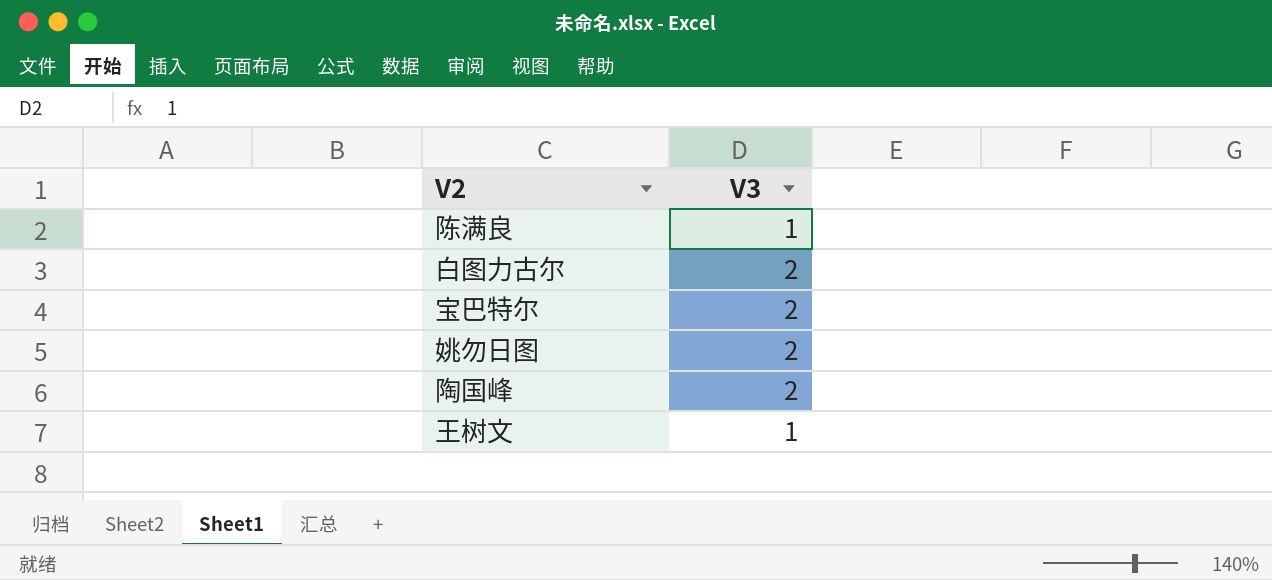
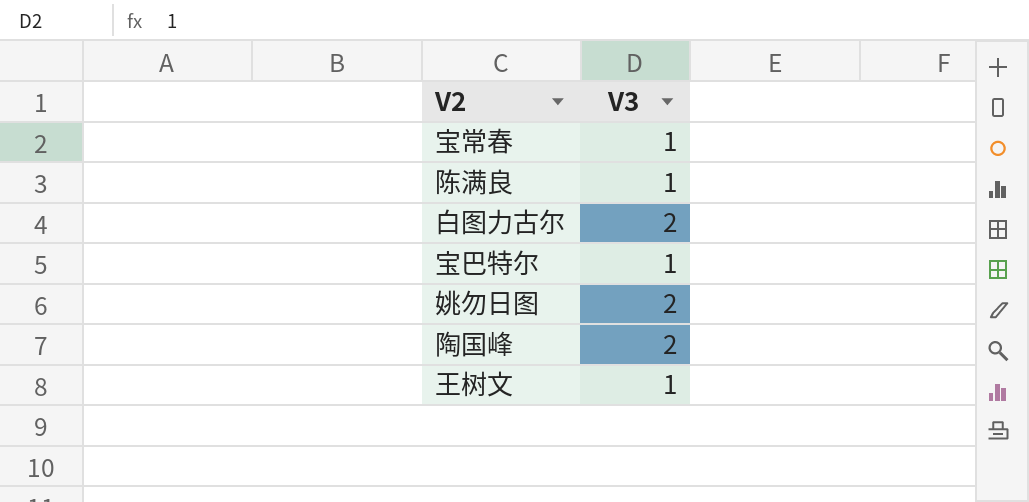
row 宝常春: none -> 1
宝巴特尔 | V3: 2 -> 1

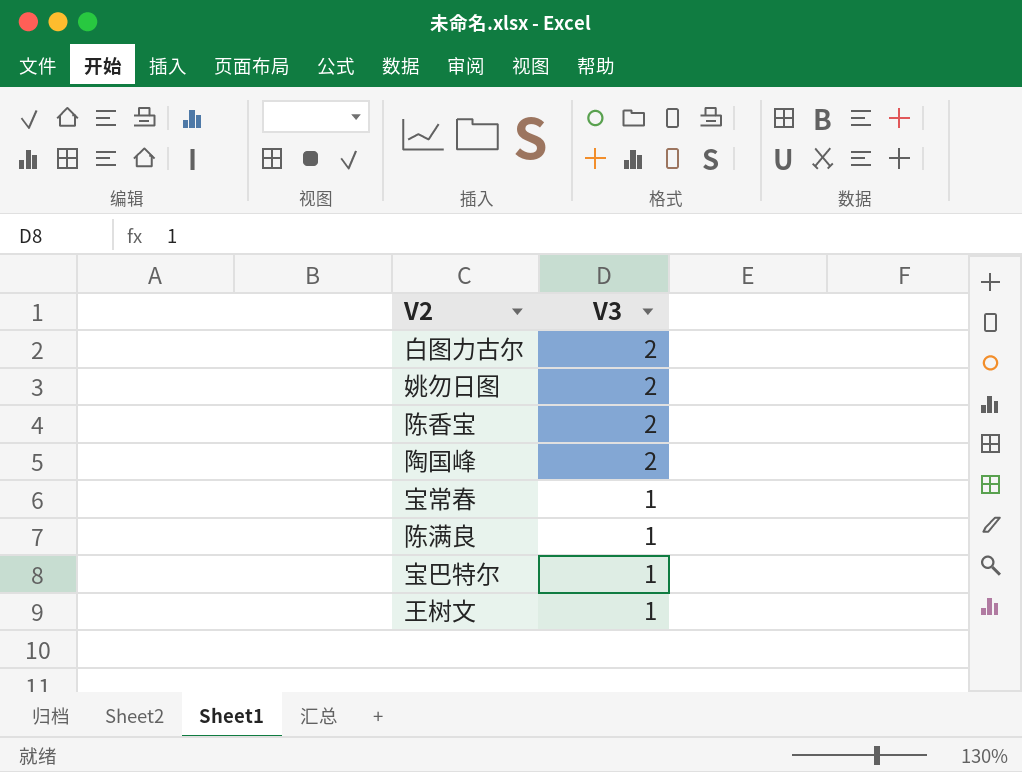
row order: none -> V3 descending
row 陈香宝: none -> 2

